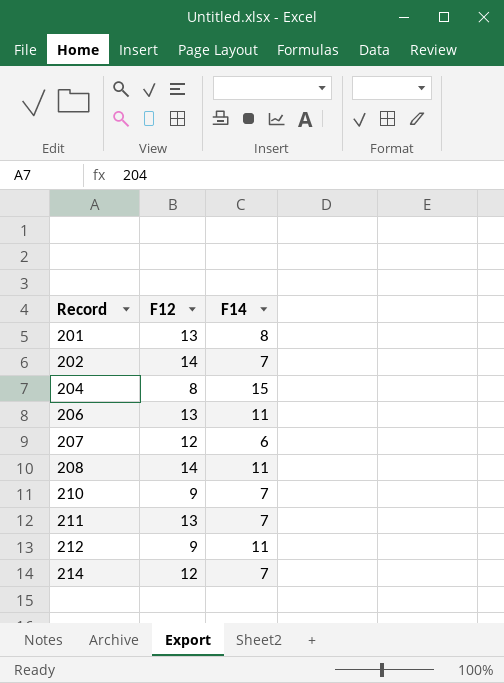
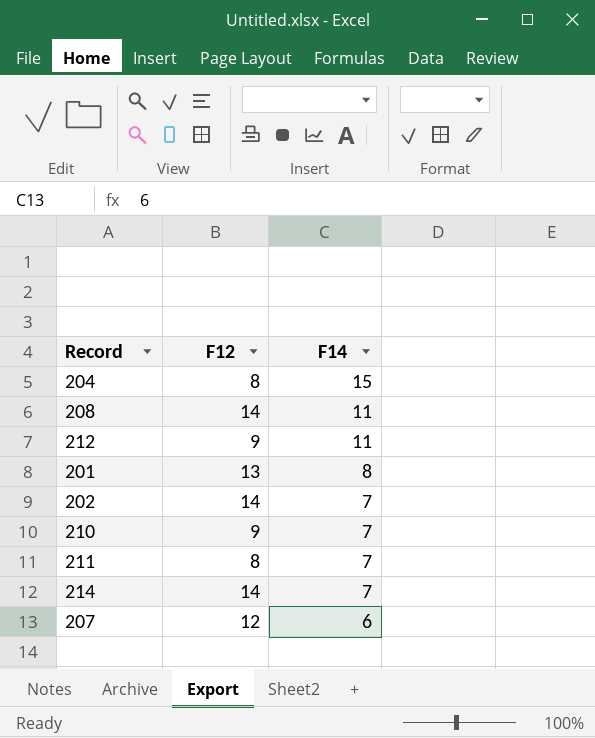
row order: Record ascending -> F14 descending
row 206: 13 | 11 -> none
211 | F12: 13 -> 8
214 | F12: 12 -> 14

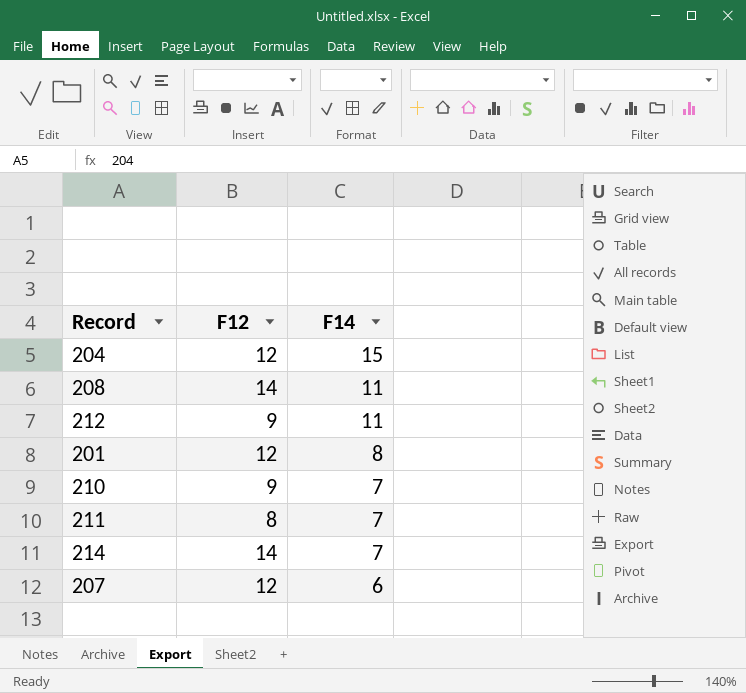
row 202: 14 | 7 -> none
204 | F12: 8 -> 12
201 | F12: 13 -> 12

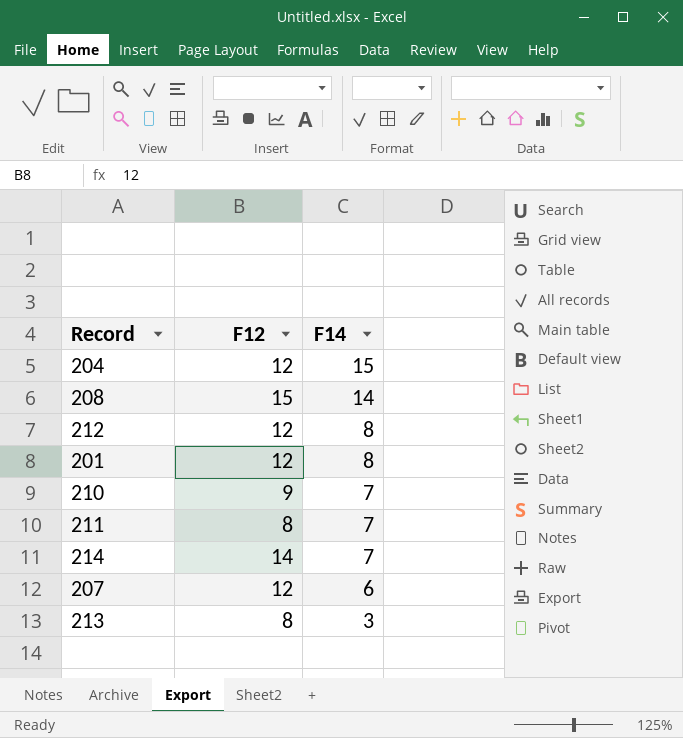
208 | F12: 14 -> 15
208 | F14: 11 -> 14
212 | F12: 9 -> 12
212 | F14: 11 -> 8
row 213: none -> 8 | 3

